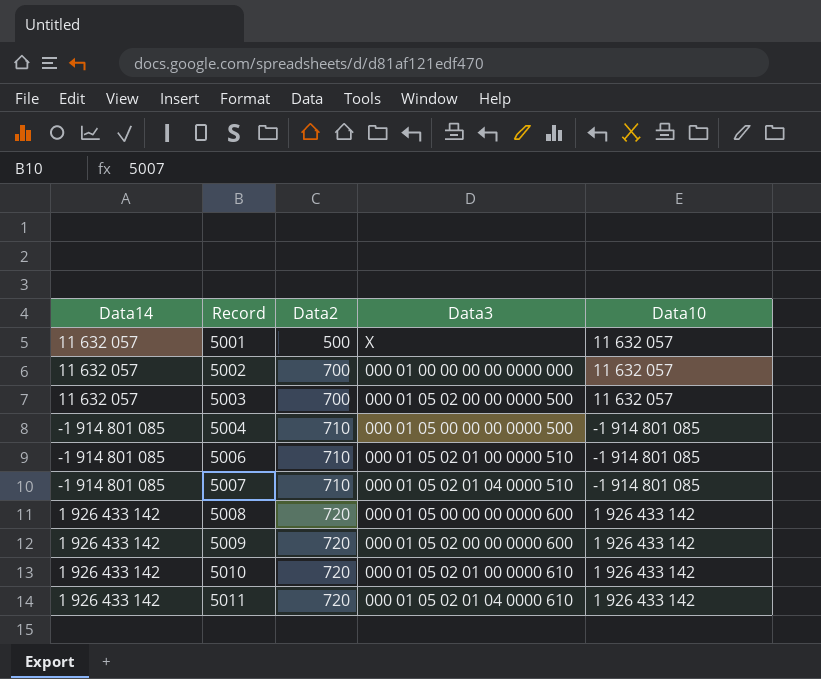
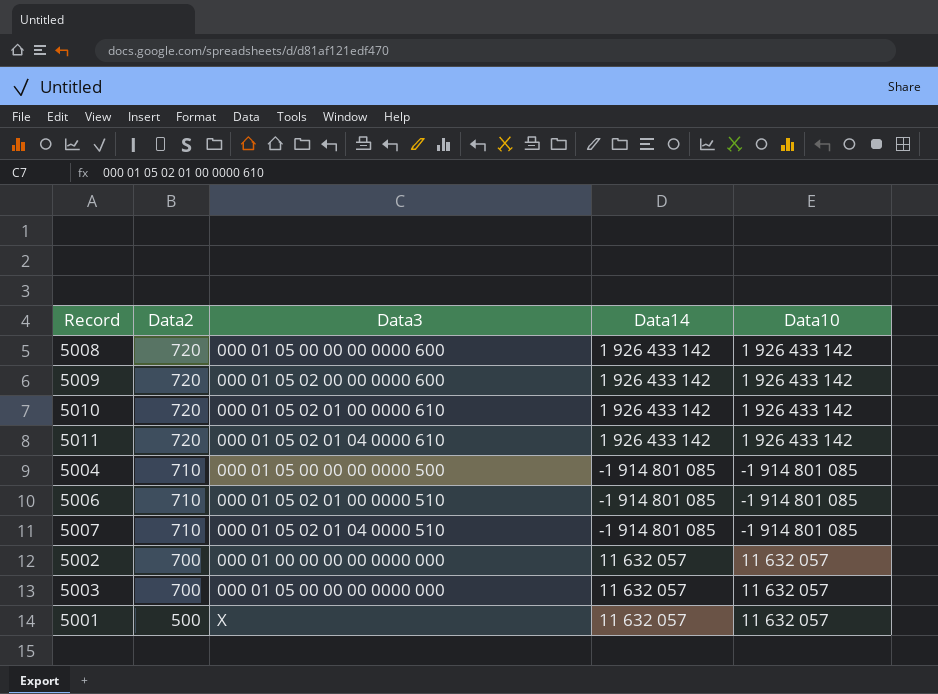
row order: Record ascending -> Data2 descending
column Data14 | position: 1 -> 4
5003 | Data3: 000 01 05 02 00 00 0000 500 -> 000 01 05 00 00 00 0000 000

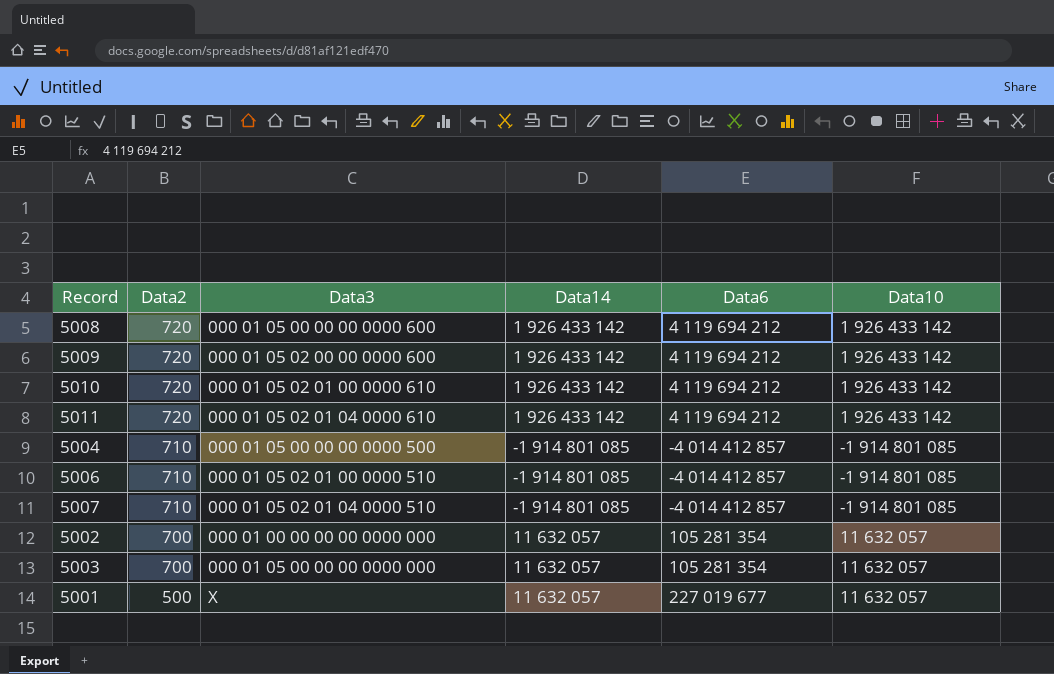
column Data6 | position: none -> 5

